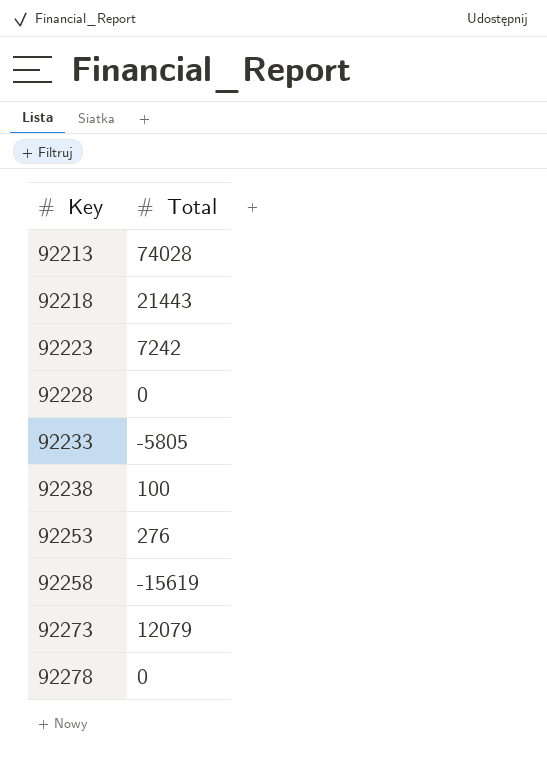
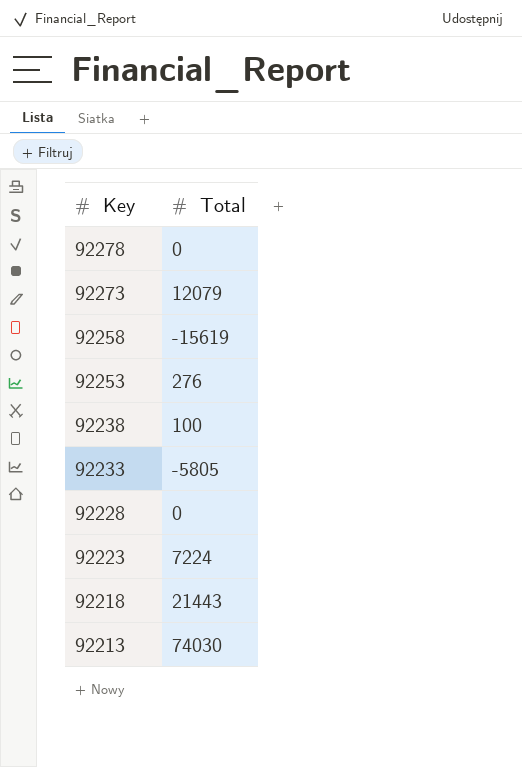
row order: Key ascending -> Key descending
92223 | Total: 7242 -> 7224
92213 | Total: 74028 -> 74030

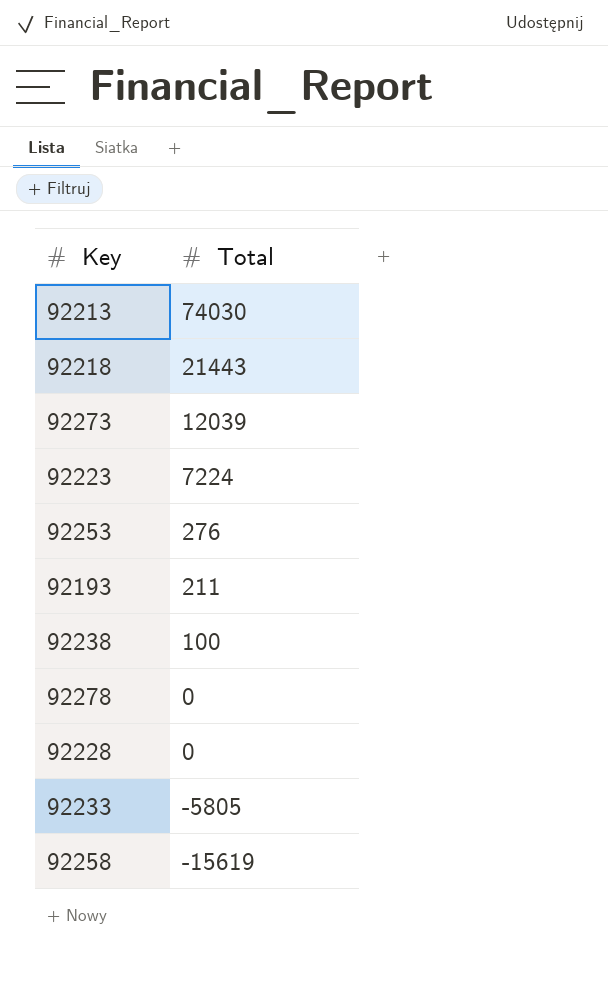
row order: Key descending -> Total descending
92273 | Total: 12079 -> 12039
row 92193: none -> 211

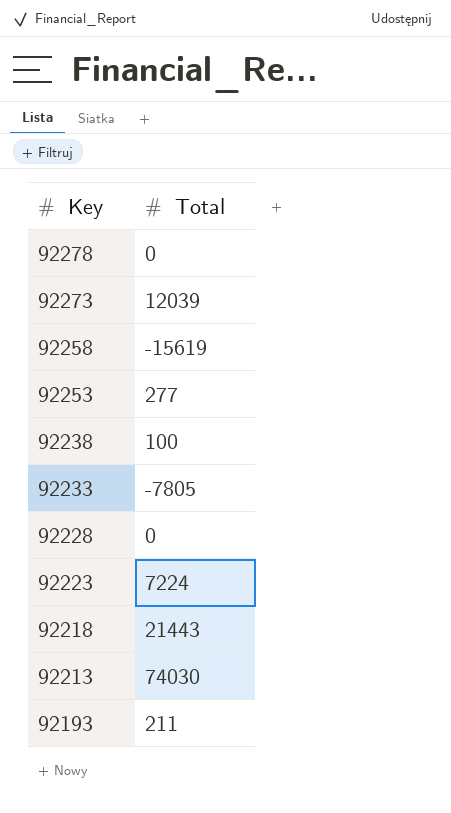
row order: Total descending -> Key descending
92253 | Total: 276 -> 277
92233 | Total: -5805 -> -7805

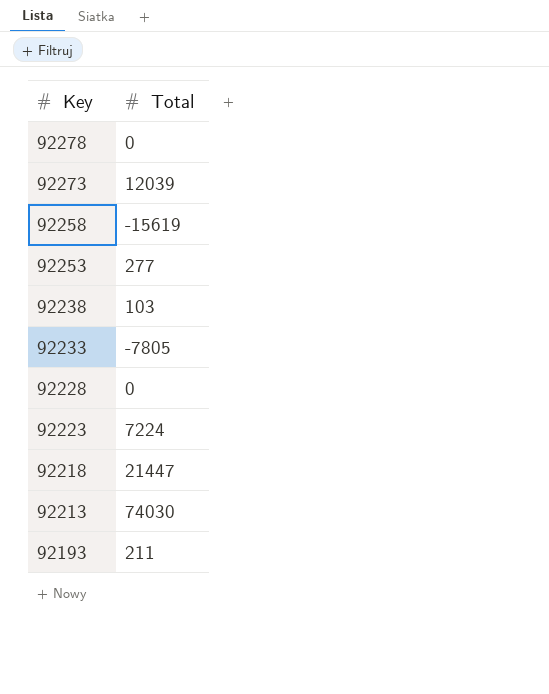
92238 | Total: 100 -> 103
92218 | Total: 21443 -> 21447

